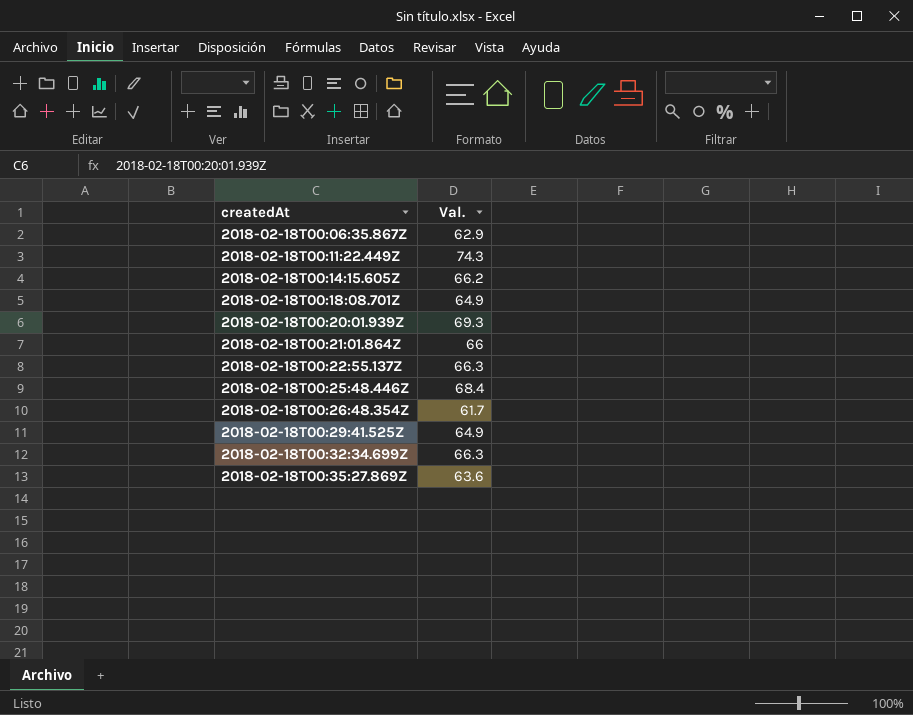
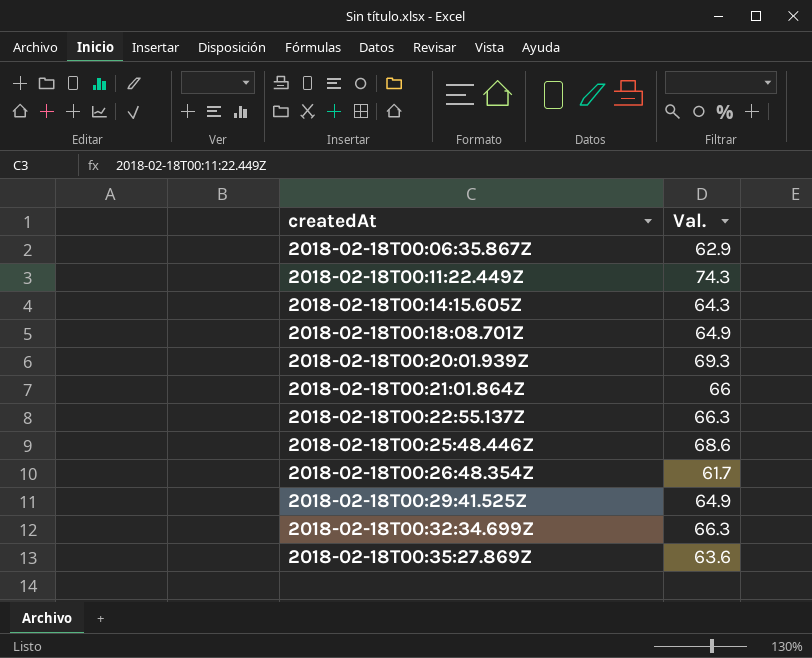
2018-02-18T00:14:15.605Z | Val.: 66.2 -> 64.3
2018-02-18T00:25:48.446Z | Val.: 68.4 -> 68.6

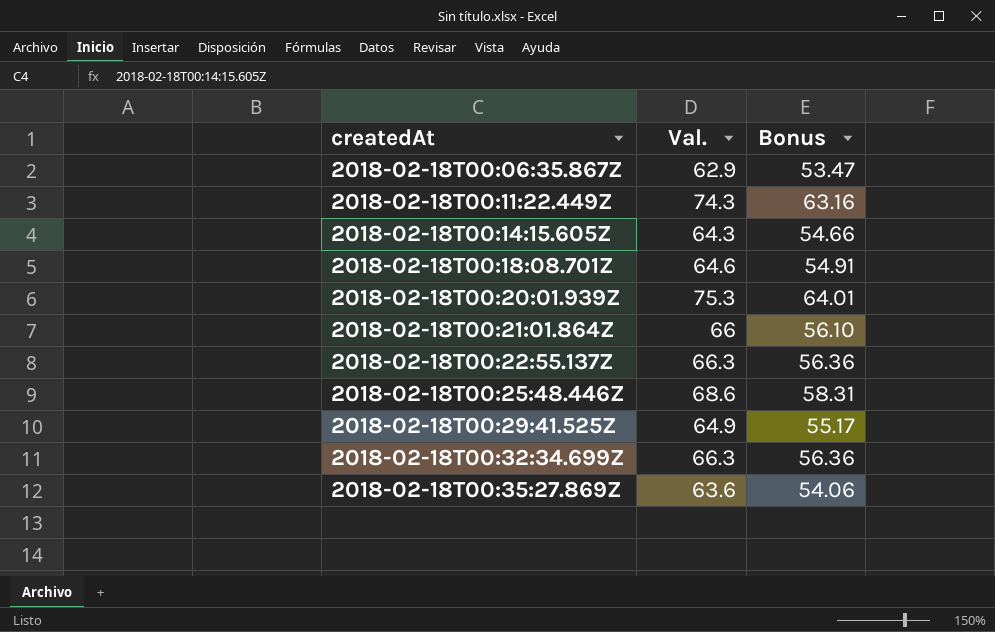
column Bonus | formula: none -> [Val.] * 0.85
row 2018-02-18T00:26:48.354Z: 61.7 -> none
2018-02-18T00:18:08.701Z | Val.: 64.9 -> 64.6
2018-02-18T00:20:01.939Z | Val.: 69.3 -> 75.3

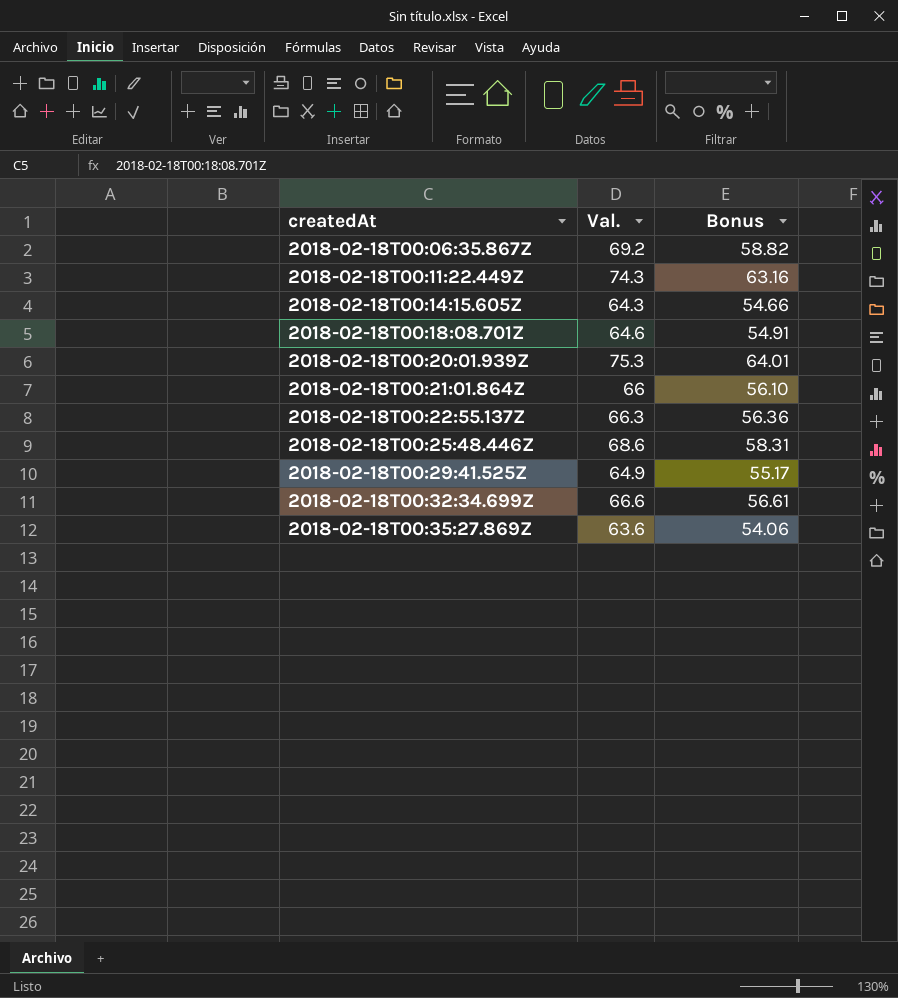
2018-02-18T00:06:35.867Z | Val.: 62.9 -> 69.2
2018-02-18T00:06:35.867Z | Bonus: 53.47 -> 58.82
2018-02-18T00:32:34.699Z | Val.: 66.3 -> 66.6
2018-02-18T00:32:34.699Z | Bonus: 56.36 -> 56.61

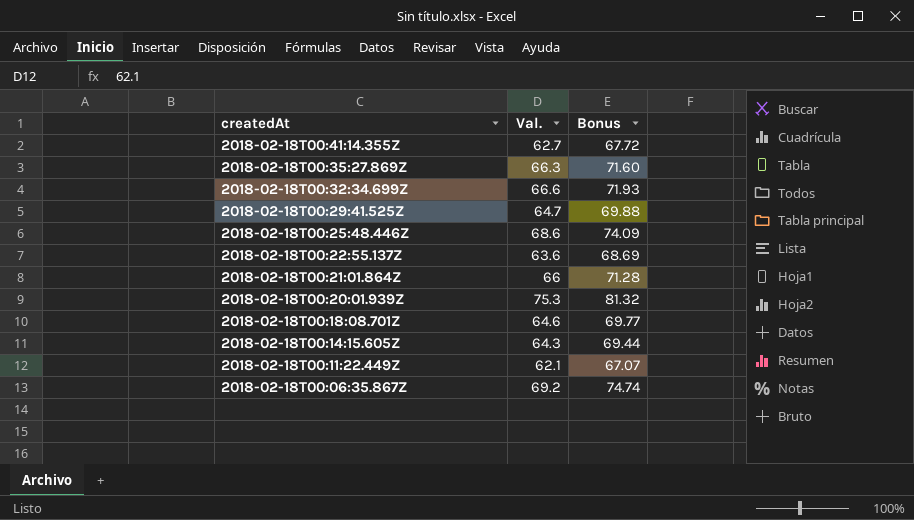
row order: createdAt ascending -> createdAt descending
column Bonus | formula: [Val.] * 0.85 -> [Val.] * 1.08
row 2018-02-18T00:41:14.355Z: none -> 62.7 | 67.72
2018-02-18T00:35:27.869Z | Val.: 63.6 -> 66.3
2018-02-18T00:29:41.525Z | Val.: 64.9 -> 64.7
2018-02-18T00:22:55.137Z | Val.: 66.3 -> 63.6
2018-02-18T00:11:22.449Z | Val.: 74.3 -> 62.1

